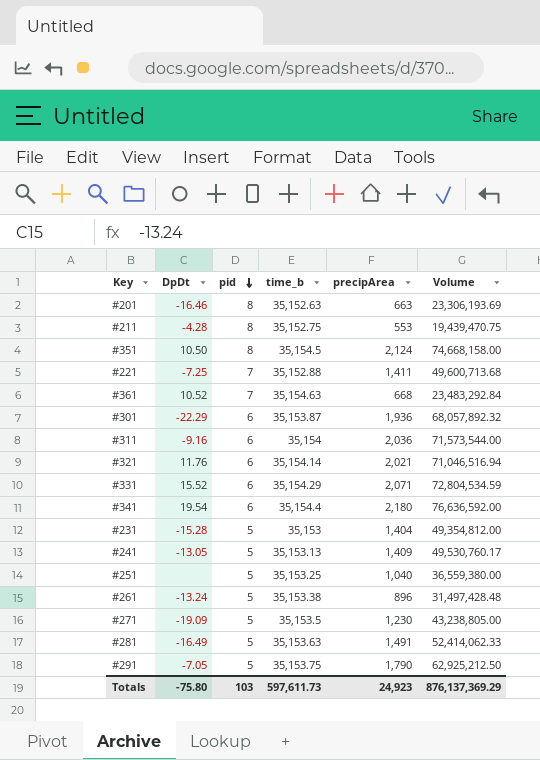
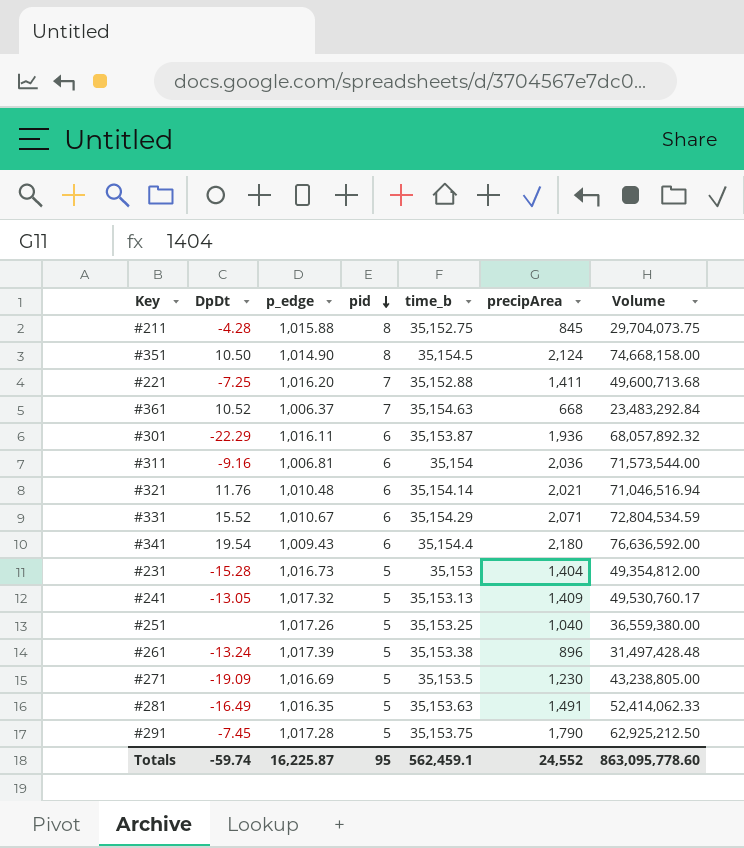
column p_edge | position: none -> 3
row #201: -16.46 | 8 | 35,152.63 | 663 | 23,306,193.69 -> none
#211 | precipArea: 553 -> 845
#211 | Volume: 19,439,470.75 -> 29,704,073.75
#291 | DpDt: -7.05 -> -7.45
Totals | DpDt: -75.80 -> -59.74
Totals | pid: 103 -> 95
Totals | time_b: 597,611.73 -> 562,459.1
Totals | precipArea: 24,923 -> 24,552
Totals | Volume: 876,137,369.29 -> 863,095,778.60

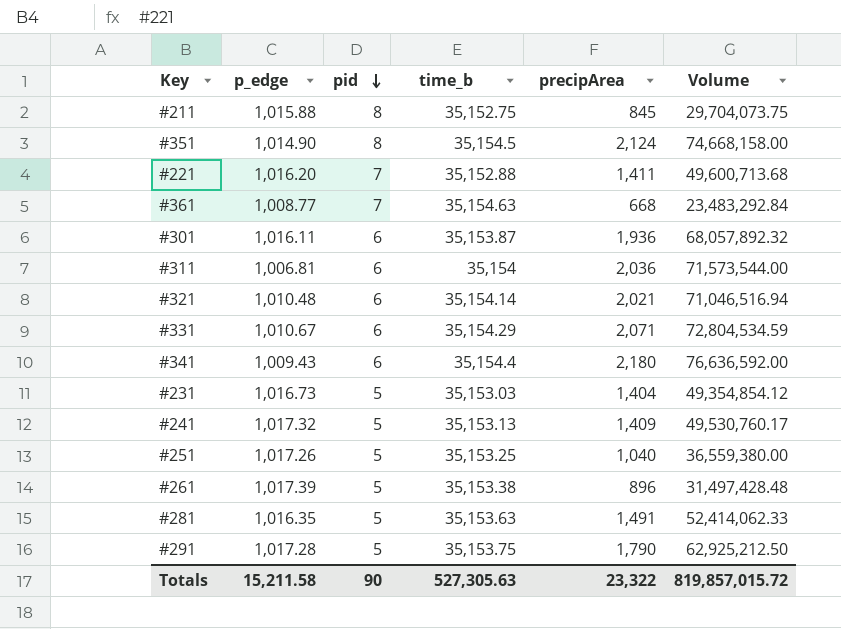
column DpDt | position: 2 -> none
row #271: -19.09 | 1,016.69 | 5 | 35,153.5 | 1,230 | 43,238,805.00 -> none
#361 | p_edge: 1,006.37 -> 1,008.77
#231 | time_b: 35,153 -> 35,153.03
#231 | Volume: 49,354,812.00 -> 49,354,854.12
Totals | p_edge: 16,225.87 -> 15,211.58
Totals | pid: 95 -> 90
Totals | time_b: 562,459.1 -> 527,305.63
Totals | precipArea: 24,552 -> 23,322
Totals | Volume: 863,095,778.60 -> 819,857,015.72

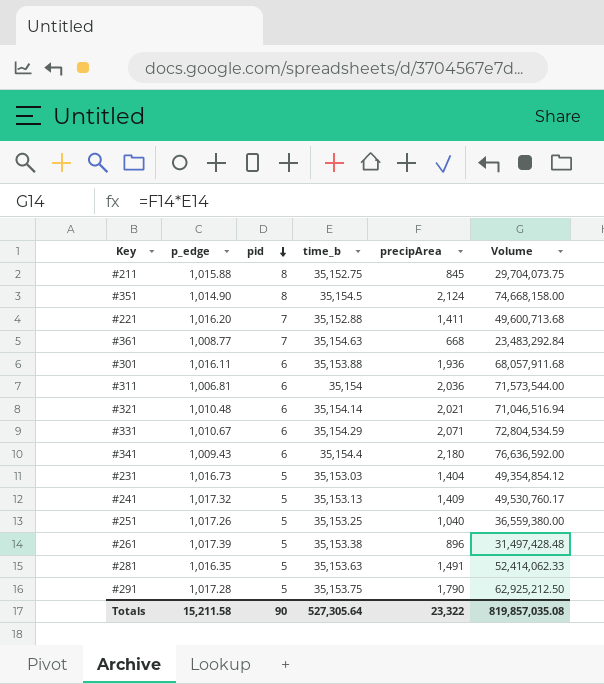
#301 | time_b: 35,153.87 -> 35,153.88
#301 | Volume: 68,057,892.32 -> 68,057,911.68
Totals | time_b: 527,305.63 -> 527,305.64
Totals | Volume: 819,857,015.72 -> 819,857,035.08

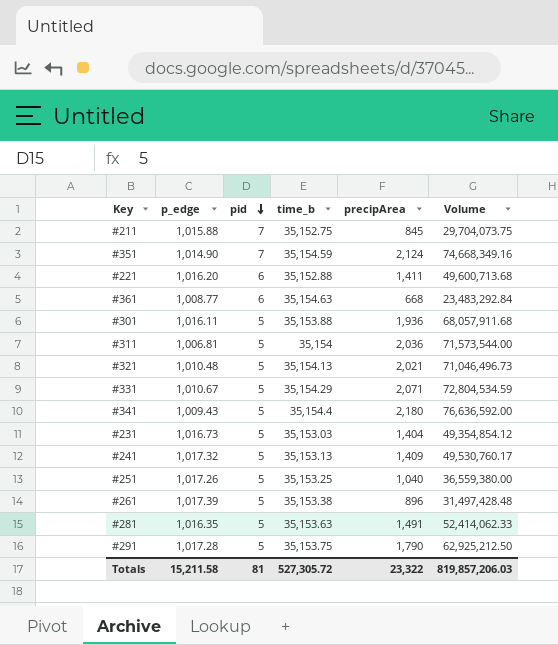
#211 | pid: 8 -> 7
#351 | pid: 8 -> 7
#351 | time_b: 35,154.5 -> 35,154.59
#351 | Volume: 74,668,158.00 -> 74,668,349.16
#221 | pid: 7 -> 6
#361 | pid: 7 -> 6
#301 | pid: 6 -> 5
#311 | pid: 6 -> 5
#321 | pid: 6 -> 5
#321 | time_b: 35,154.14 -> 35,154.13
#321 | Volume: 71,046,516.94 -> 71,046,496.73
#331 | pid: 6 -> 5
#341 | pid: 6 -> 5
Totals | pid: 90 -> 81
Totals | time_b: 527,305.64 -> 527,305.72
Totals | Volume: 819,857,035.08 -> 819,857,206.03

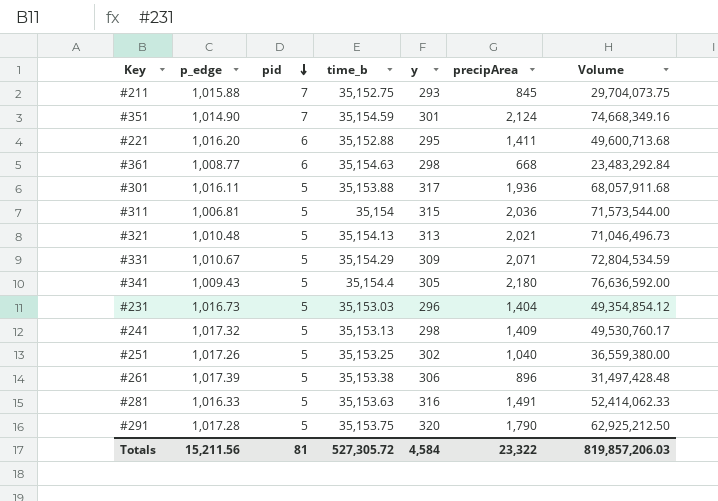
column y | position: none -> 5
#281 | p_edge: 1,016.35 -> 1,016.33
Totals | p_edge: 15,211.58 -> 15,211.56

